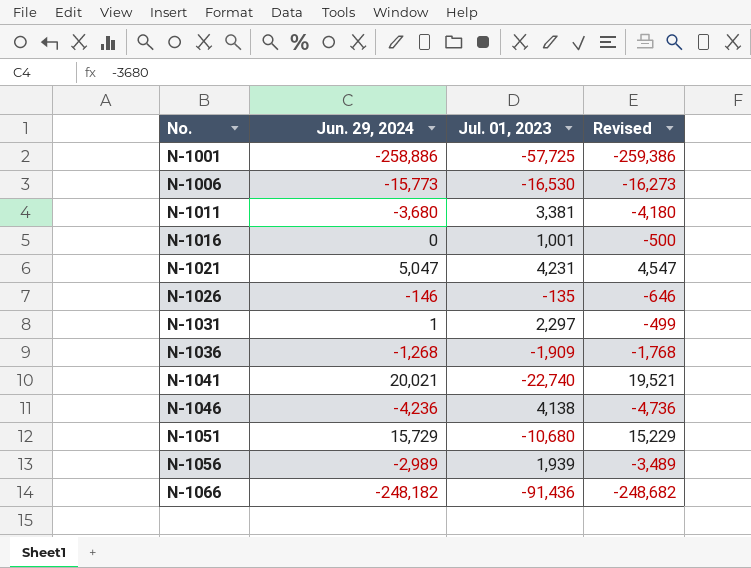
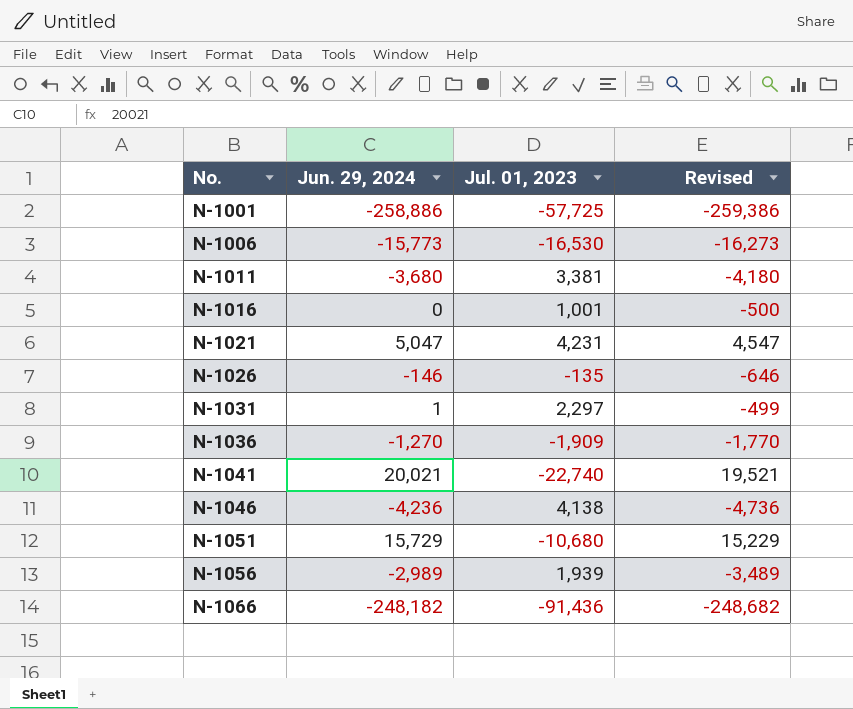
N-1036 | Jun. 29, 2024: -1,268 -> -1,270
N-1036 | Revised: -1,768 -> -1,770

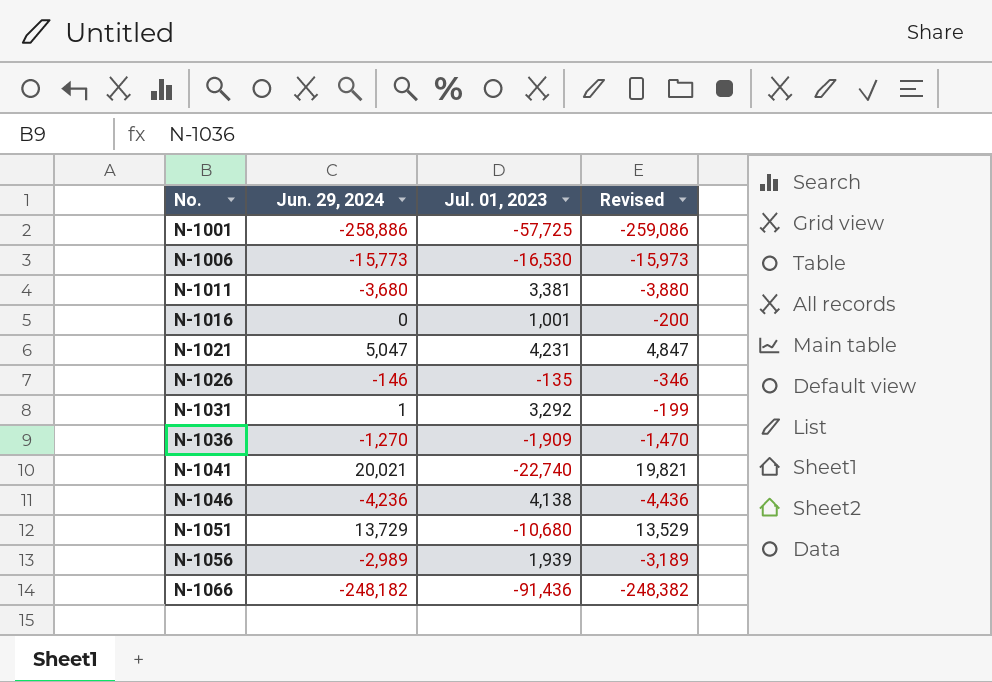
column Revised | formula: [Jun. 29, 2024] - 500 -> [Jun. 29, 2024] - 200
N-1031 | Jul. 01, 2023: 2,297 -> 3,292
N-1051 | Jun. 29, 2024: 15,729 -> 13,729

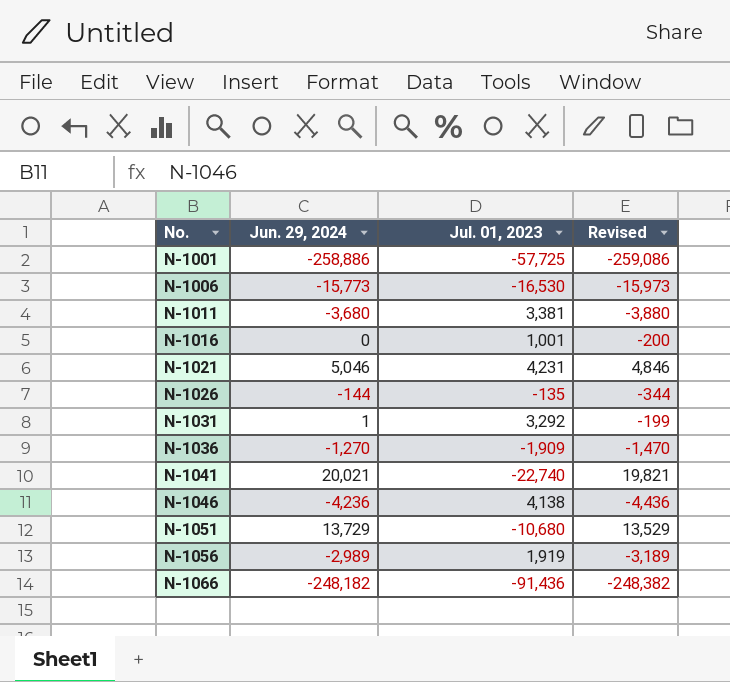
N-1021 | Jun. 29, 2024: 5,047 -> 5,046
N-1021 | Revised: 4,847 -> 4,846
N-1026 | Jun. 29, 2024: -146 -> -144
N-1026 | Revised: -346 -> -344
N-1056 | Jul. 01, 2023: 1,939 -> 1,919

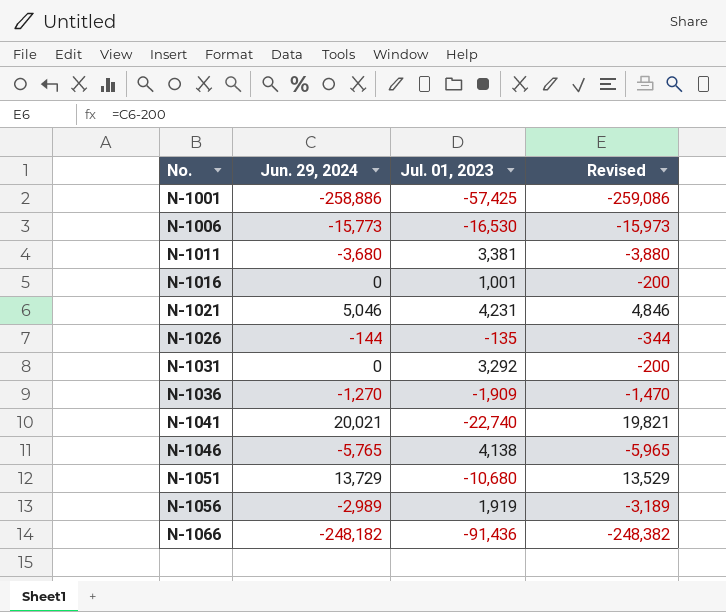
N-1001 | Jul. 01, 2023: -57,725 -> -57,425
N-1031 | Jun. 29, 2024: 1 -> 0
N-1031 | Revised: -199 -> -200
N-1046 | Jun. 29, 2024: -4,236 -> -5,765
N-1046 | Revised: -4,436 -> -5,965

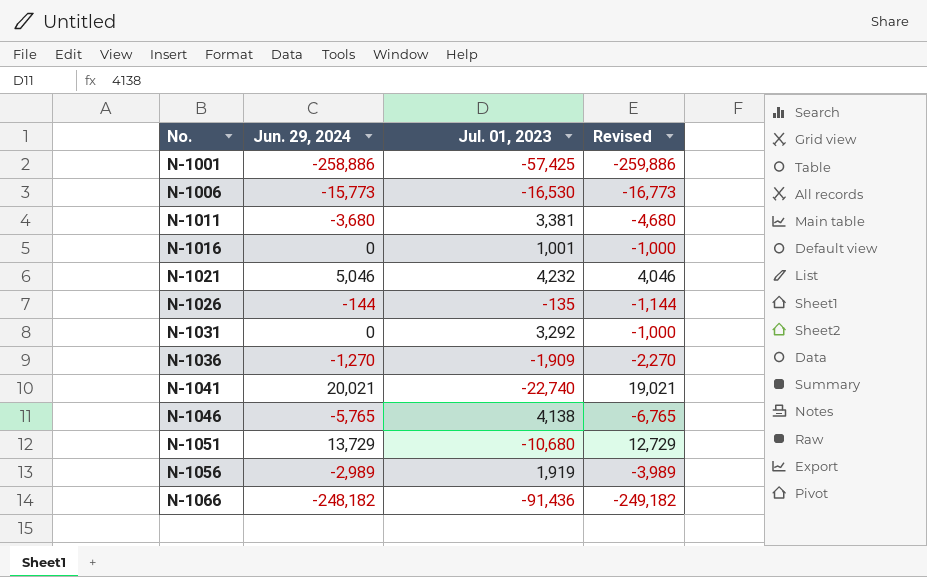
column Revised | formula: [Jun. 29, 2024] - 200 -> [Jun. 29, 2024] - 1000
N-1021 | Jul. 01, 2023: 4,231 -> 4,232

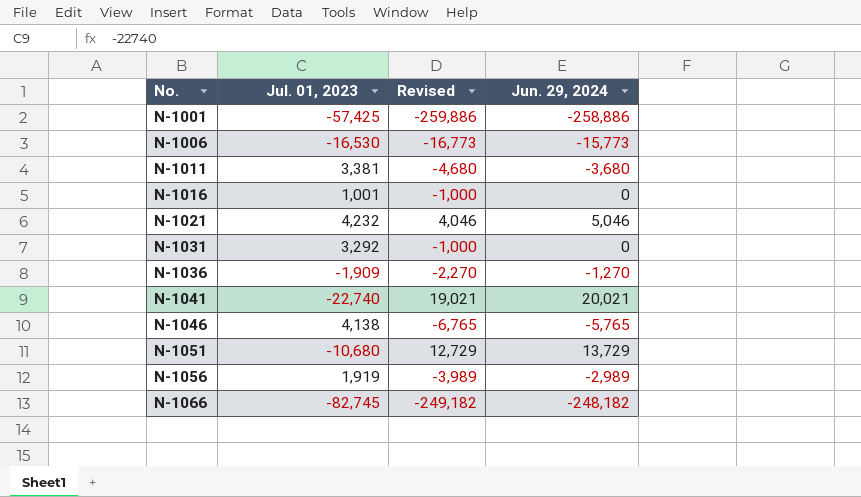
column Jun. 29, 2024 | position: 2 -> 4
row N-1026: -144 | -135 | -1,144 -> none
N-1066 | Jul. 01, 2023: -91,436 -> -82,745

